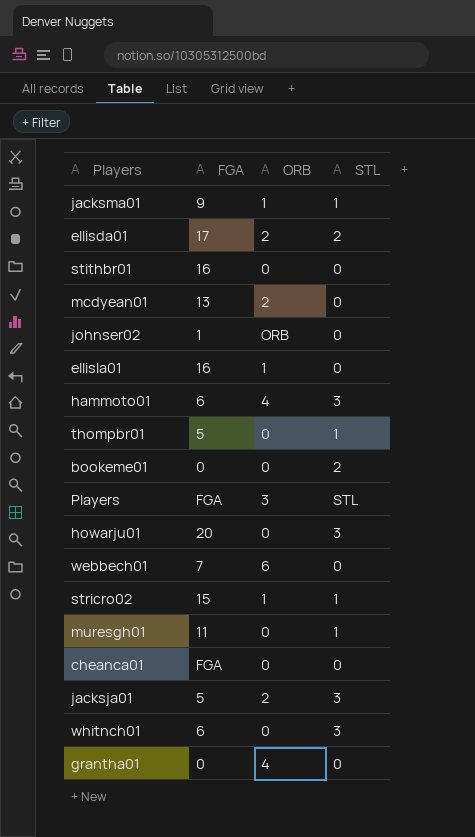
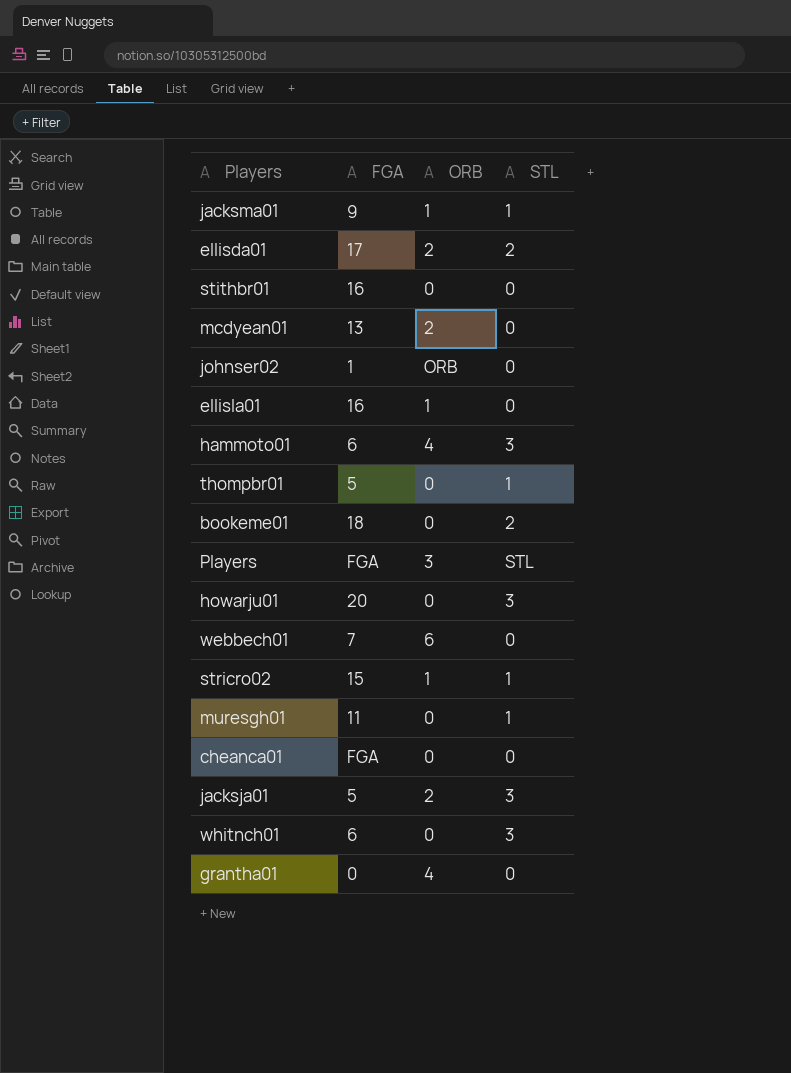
bookeme01 | FGA: 0 -> 18

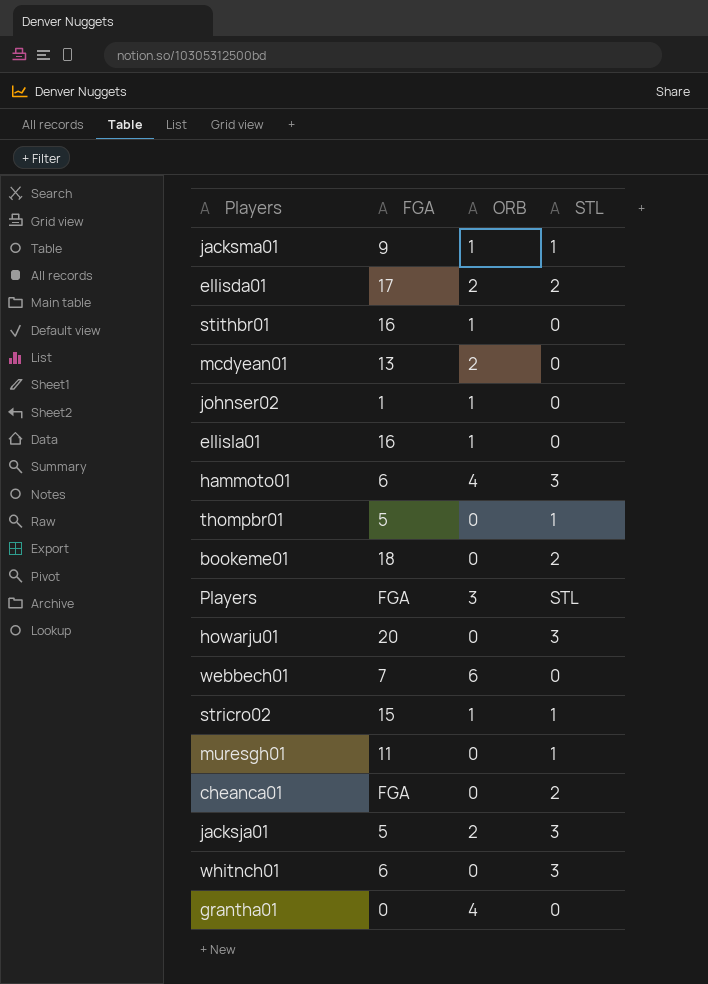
stithbr01 | ORB: 0 -> 1
johnser02 | ORB: ORB -> 1
cheanca01 | STL: 0 -> 2

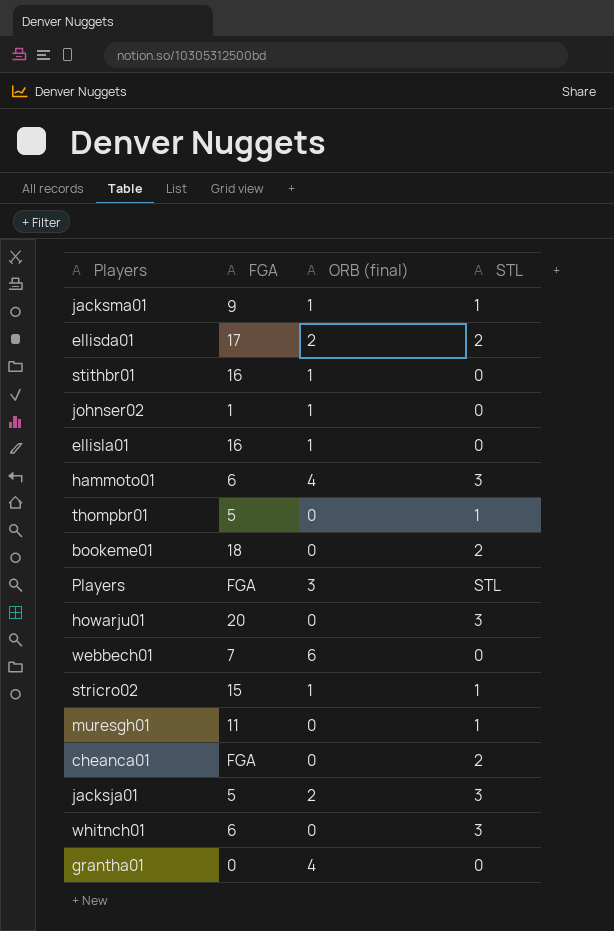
column name: ORB -> ORB (final)
row mcdyean01: 13 | 2 | 0 -> none

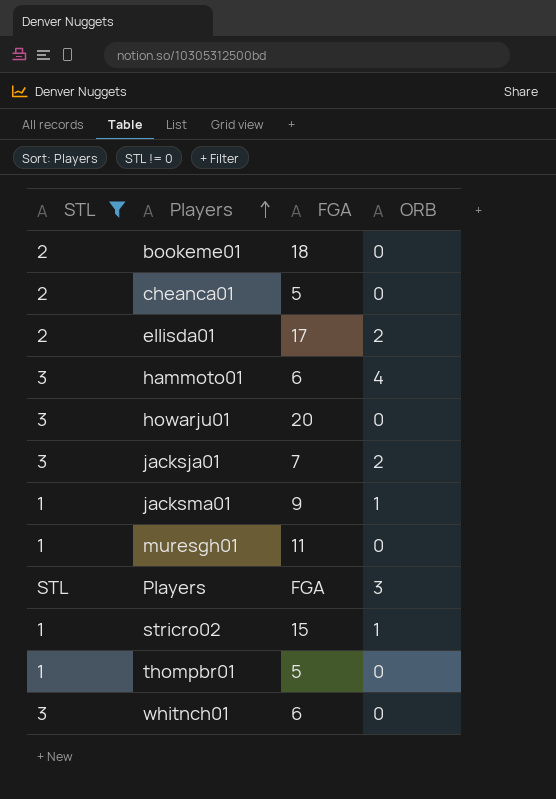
filter: none -> STL != 0
row order: none -> Players ascending
column STL | position: 4 -> 1
column name: ORB (final) -> ORB
cheanca01 | FGA: FGA -> 5
jacksja01 | FGA: 5 -> 7

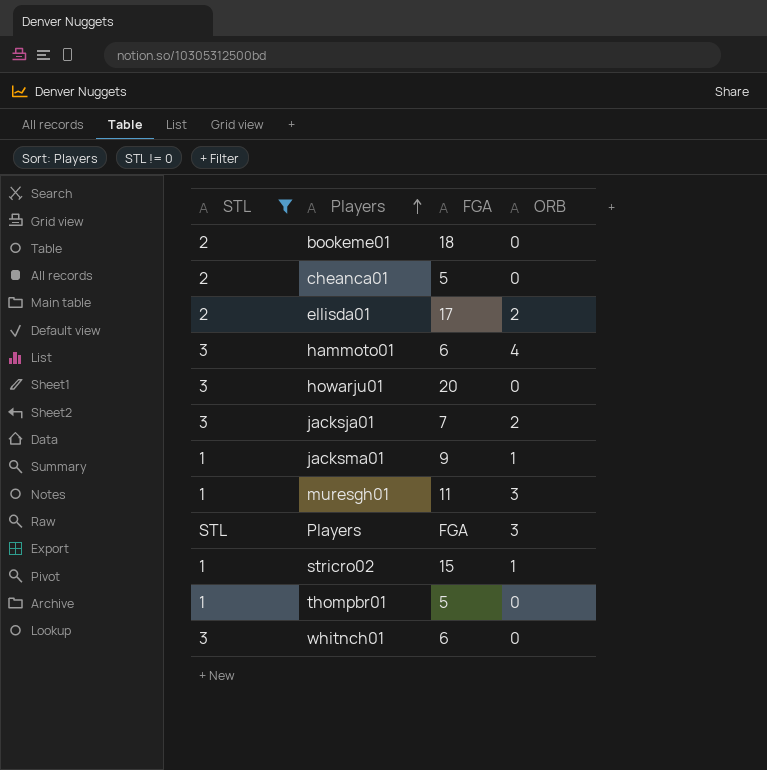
muresgh01 | ORB: 0 -> 3

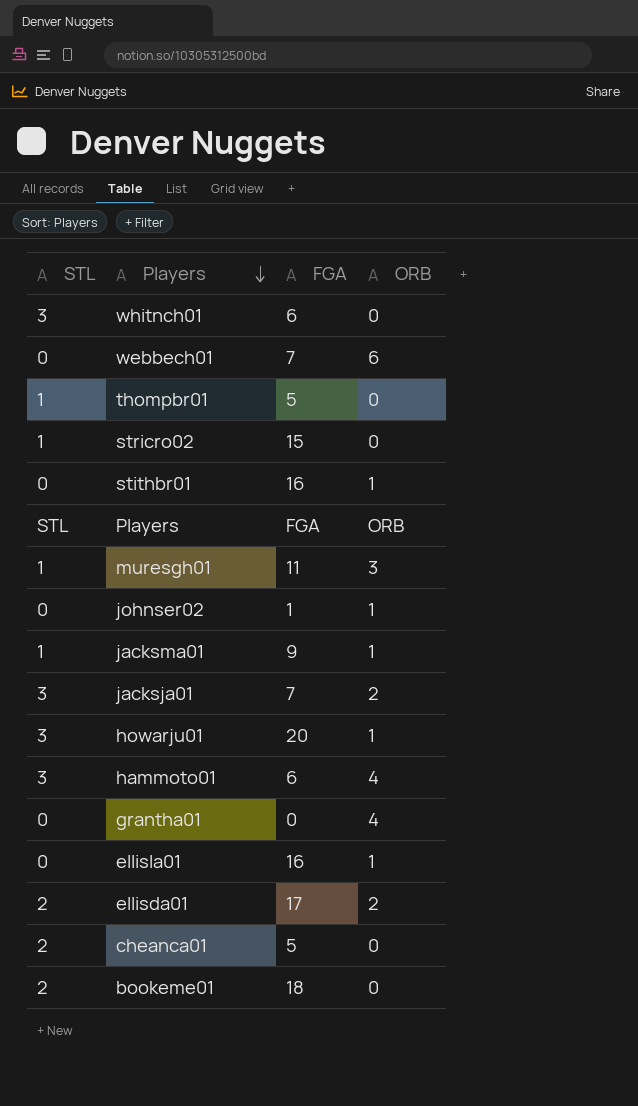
filter: STL != 0 -> none
row order: Players ascending -> Players descending
stricro02 | ORB: 1 -> 0
Players | ORB: 3 -> ORB
howarju01 | ORB: 0 -> 1

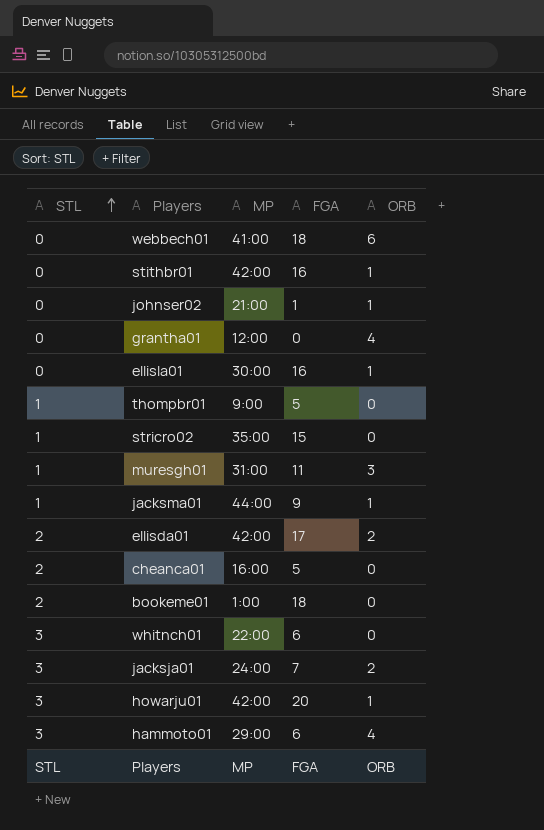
row order: Players descending -> STL ascending
column MP | position: none -> 3
webbech01 | FGA: 7 -> 18

